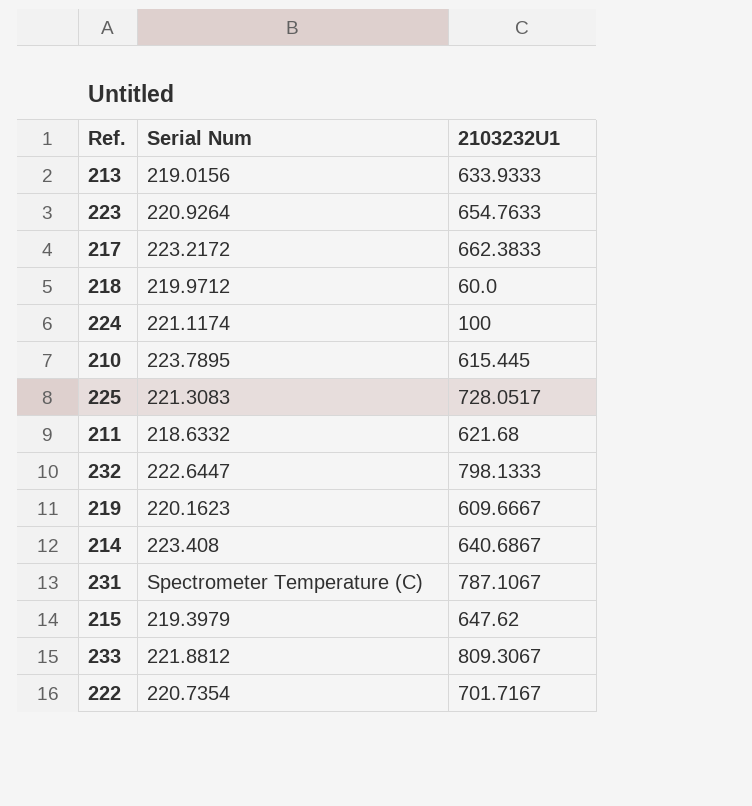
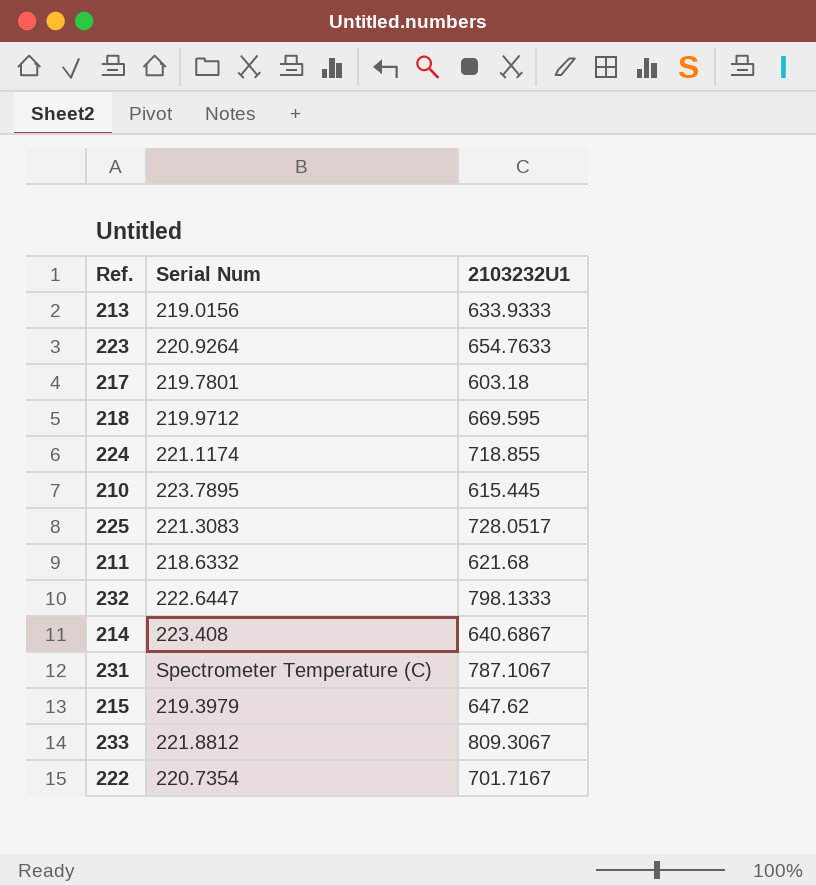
row 219: 220.1623 | 609.6667 -> none
217 | Serial Num: 223.2172 -> 219.7801
217 | 2103232U1: 662.3833 -> 603.18
218 | 2103232U1: 60.0 -> 669.595
224 | 2103232U1: 100 -> 718.855

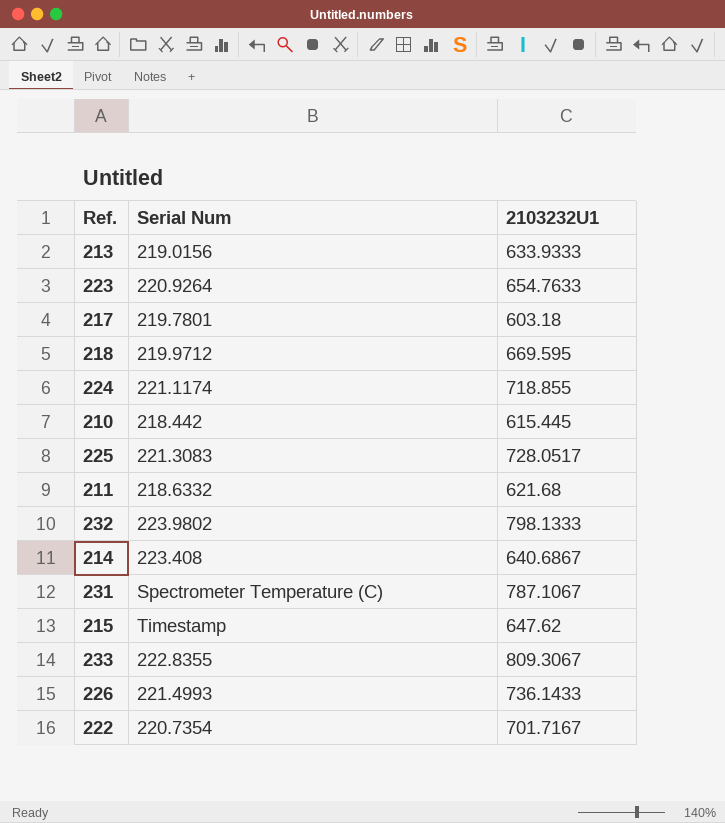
210 | Serial Num: 223.7895 -> 218.442
232 | Serial Num: 222.6447 -> 223.9802
215 | Serial Num: 219.3979 -> Timestamp
233 | Serial Num: 221.8812 -> 222.8355
row 226: none -> 221.4993 | 736.1433

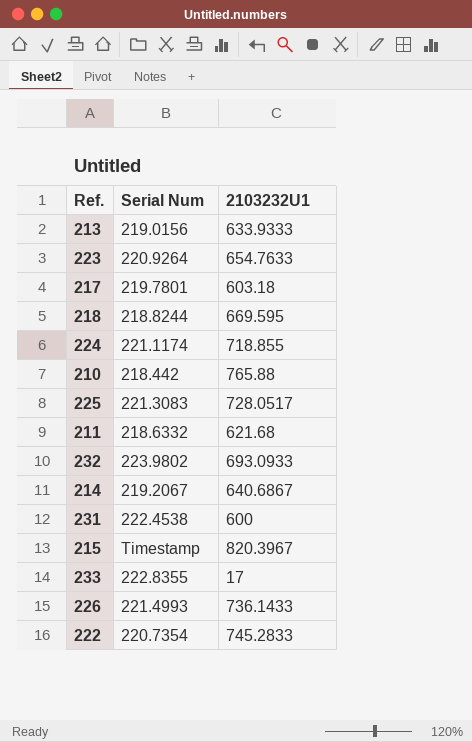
218 | Serial Num: 219.9712 -> 218.8244
210 | 2103232U1: 615.445 -> 765.88
232 | 2103232U1: 798.1333 -> 693.0933
214 | Serial Num: 223.408 -> 219.2067
231 | Serial Num: Spectrometer Temperature (C) -> 222.4538
231 | 2103232U1: 787.1067 -> 600
215 | 2103232U1: 647.62 -> 820.3967
233 | 2103232U1: 809.3067 -> 17
222 | 2103232U1: 701.7167 -> 745.2833

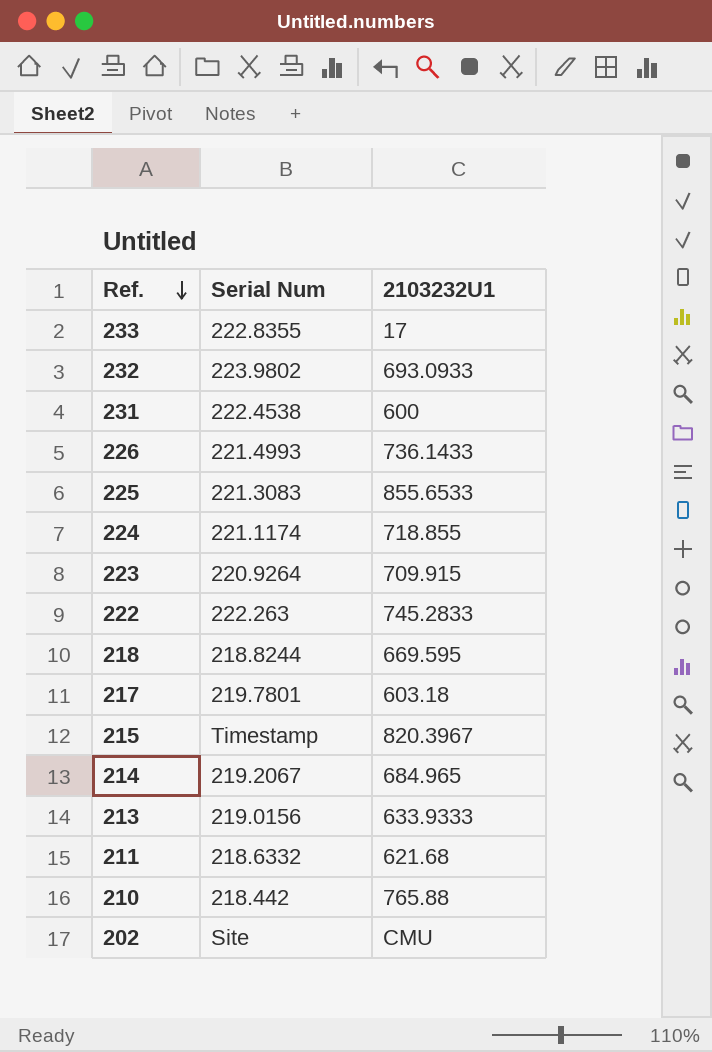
row order: none -> Ref. descending
225 | 2103232U1: 728.0517 -> 855.6533
223 | 2103232U1: 654.7633 -> 709.915
222 | Serial Num: 220.7354 -> 222.263
214 | 2103232U1: 640.6867 -> 684.965
row 202: none -> Site | CMU

